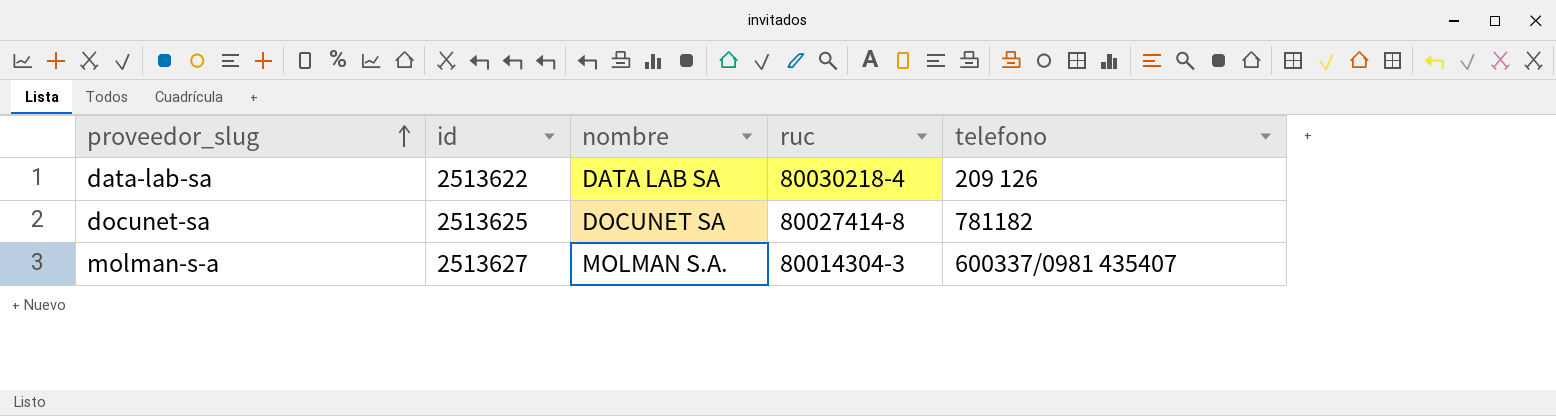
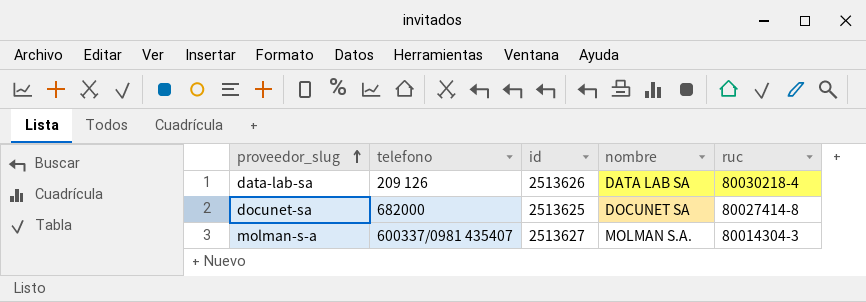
column telefono | position: 5 -> 2
data-lab-sa | id: 2513622 -> 2513626
docunet-sa | telefono: 781182 -> 682000

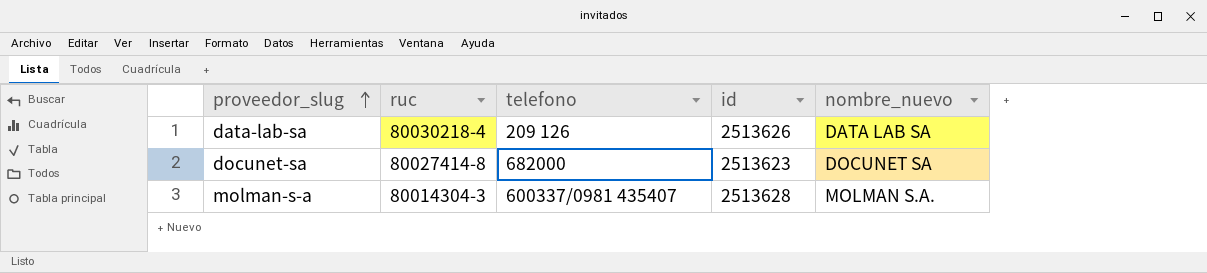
column ruc | position: 5 -> 2
column name: nombre -> nombre_nuevo
docunet-sa | id: 2513625 -> 2513623
molman-s-a | id: 2513627 -> 2513628

